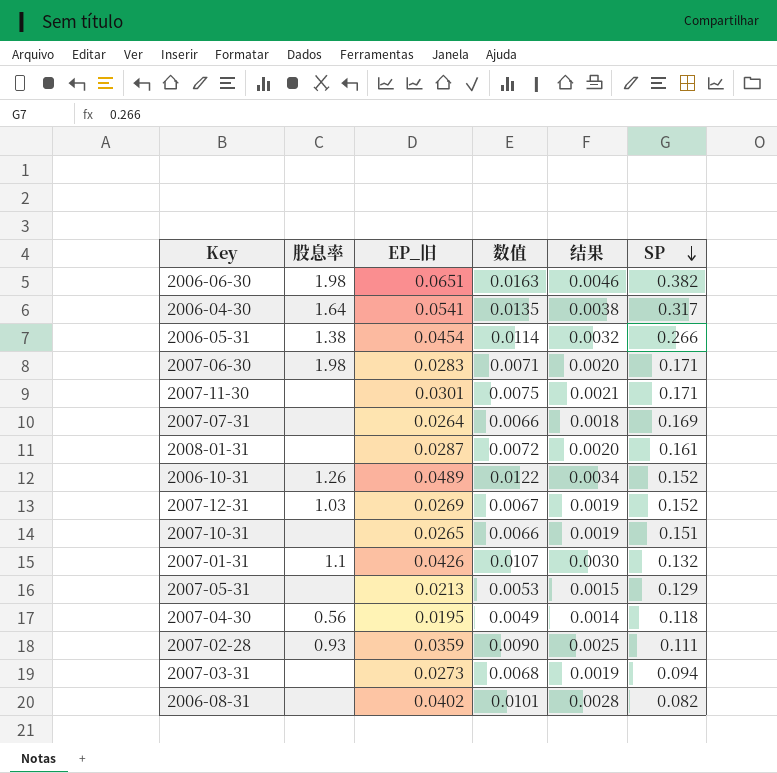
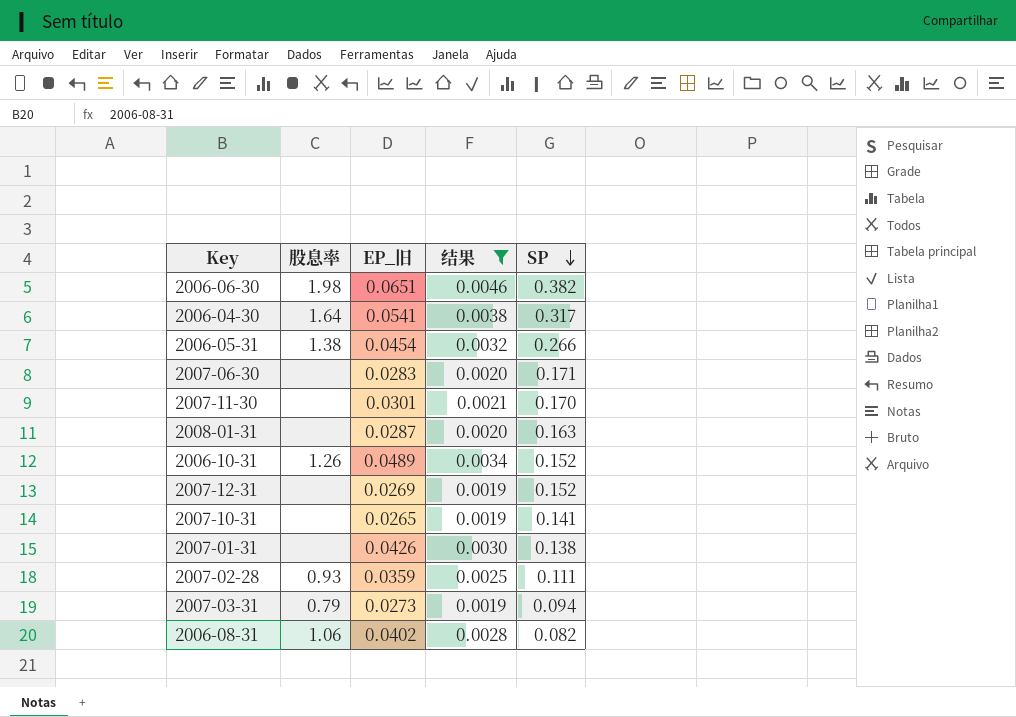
filter: none -> 结果 >= 0.0019
column 数值 | formula: [EP_旧] * 0.25 -> none
2007-06-30 | 股息率: 1.98 -> none
2007-11-30 | SP: 0.171 -> 0.170
2008-01-31 | SP: 0.161 -> 0.163
2007-12-31 | 股息率: 1.03 -> none
2007-10-31 | SP: 0.151 -> 0.141
2007-01-31 | 股息率: 1.1 -> none
2007-01-31 | SP: 0.132 -> 0.138
2007-03-31 | 股息率: none -> 0.79
2006-08-31 | 股息率: none -> 1.06

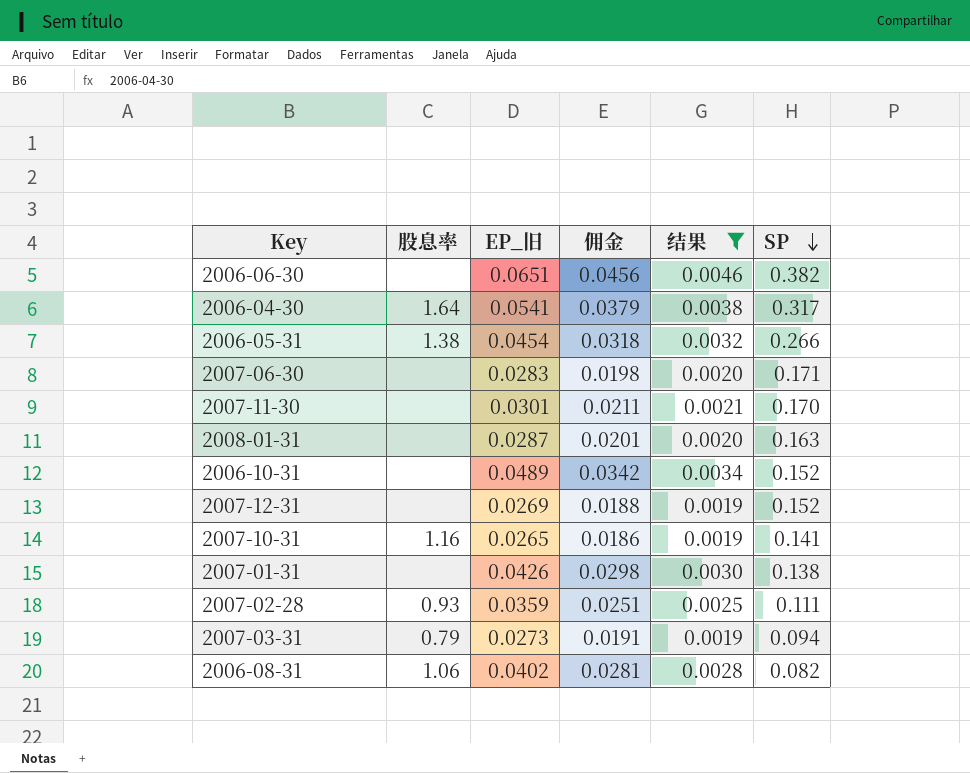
column 佣金 | formula: none -> [EP_旧] * 0.7
2006-06-30 | 股息率: 1.98 -> none
2006-10-31 | 股息率: 1.26 -> none
2007-10-31 | 股息率: none -> 1.16

